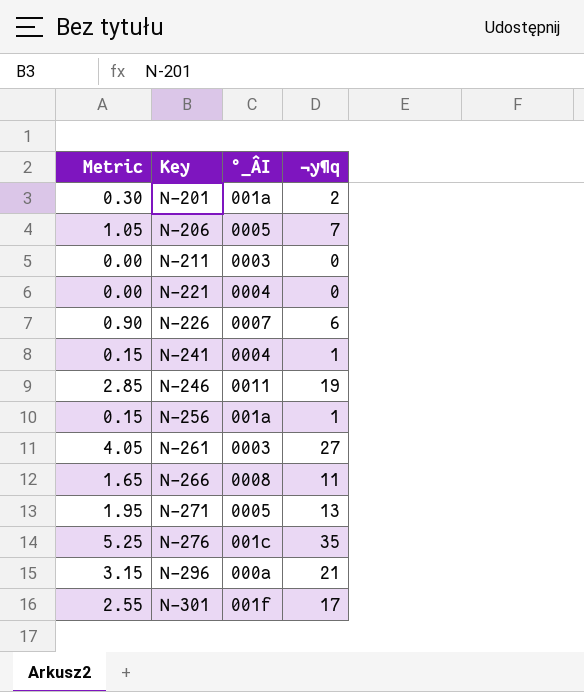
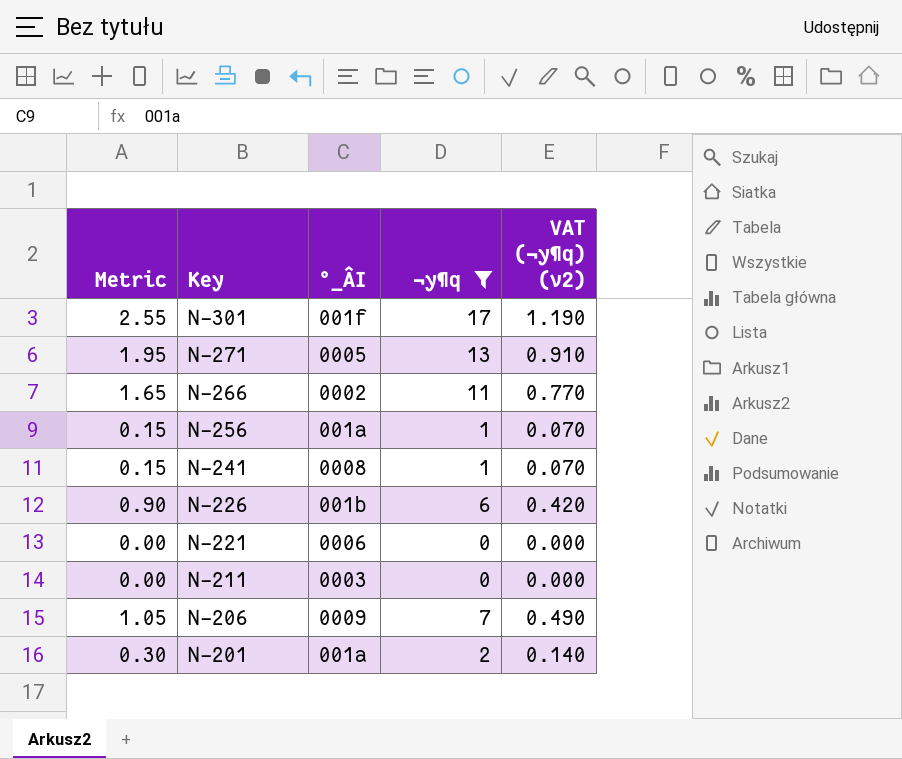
filter: none -> ¬y¶q <= 17
row order: Key ascending -> Key descending
column VAT (¬y¶q) (v2) | formula: none -> [¬y¶q] * 0.07
N-266 | °_ÂI: 0008 -> 0002
N-241 | °_ÂI: 0004 -> 0008
N-226 | °_ÂI: 0007 -> 001b
N-221 | °_ÂI: 0004 -> 0006
N-206 | °_ÂI: 0005 -> 0009

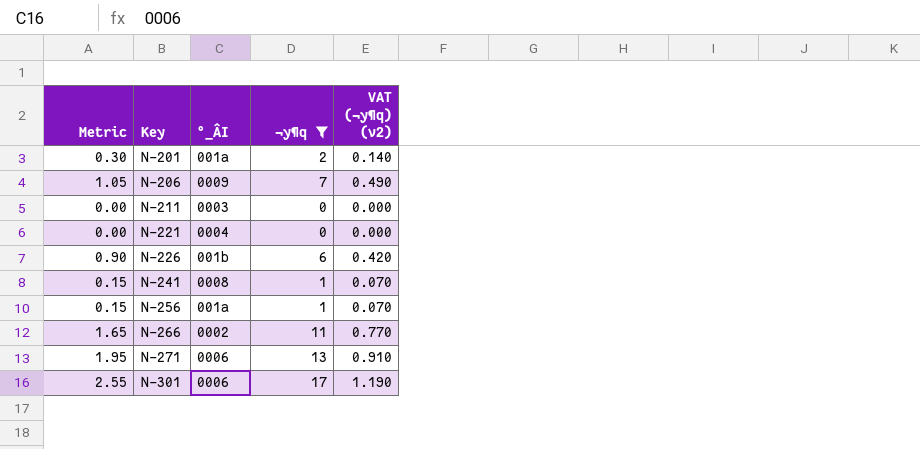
row order: Key descending -> Key ascending
N-221 | °_ÂI: 0006 -> 0004
N-271 | °_ÂI: 0005 -> 0006
N-301 | °_ÂI: 001f -> 0006

